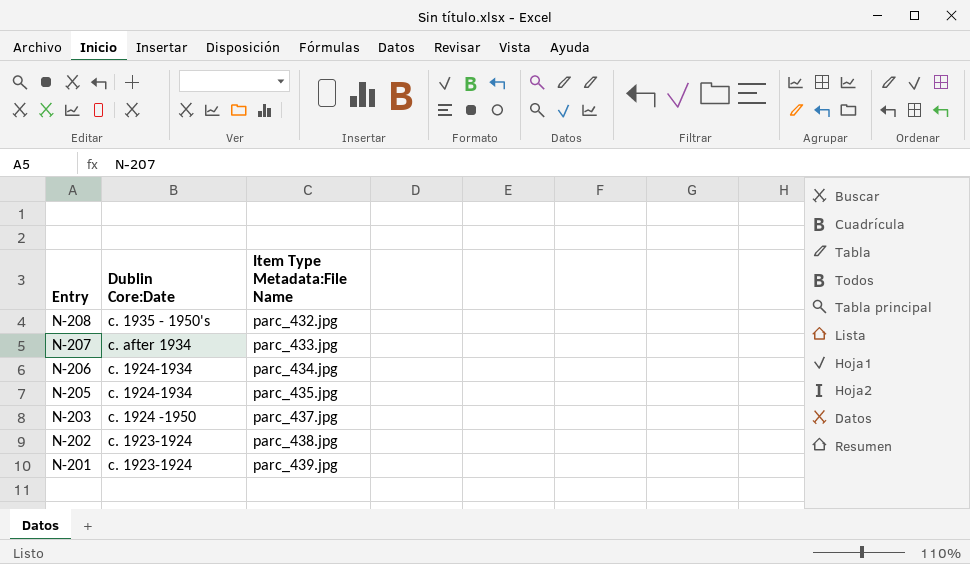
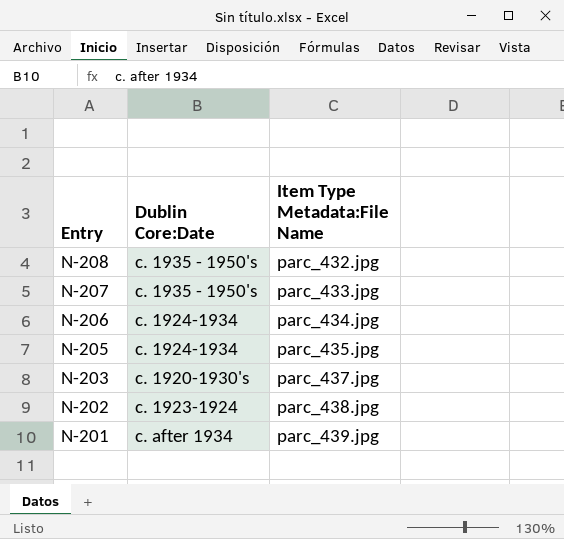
N-207 | Dublin Core:Date: c. after 1934 -> c. 1935 - 1950's
N-203 | Dublin Core:Date: c. 1924 -1950 -> c. 1920-1930's
N-201 | Dublin Core:Date: c. 1923-1924 -> c. after 1934

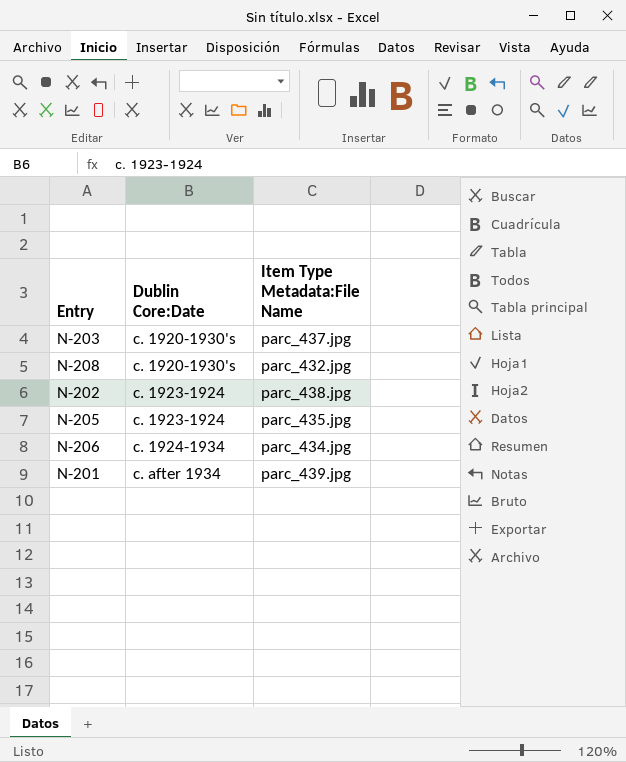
row order: Entry descending -> Dublin Core:Date ascending
row N-207: c. 1935 - 1950's | parc_433.jpg -> none
N-208 | Dublin Core:Date: c. 1935 - 1950's -> c. 1920-1930's
N-205 | Dublin Core:Date: c. 1924-1934 -> c. 1923-1924

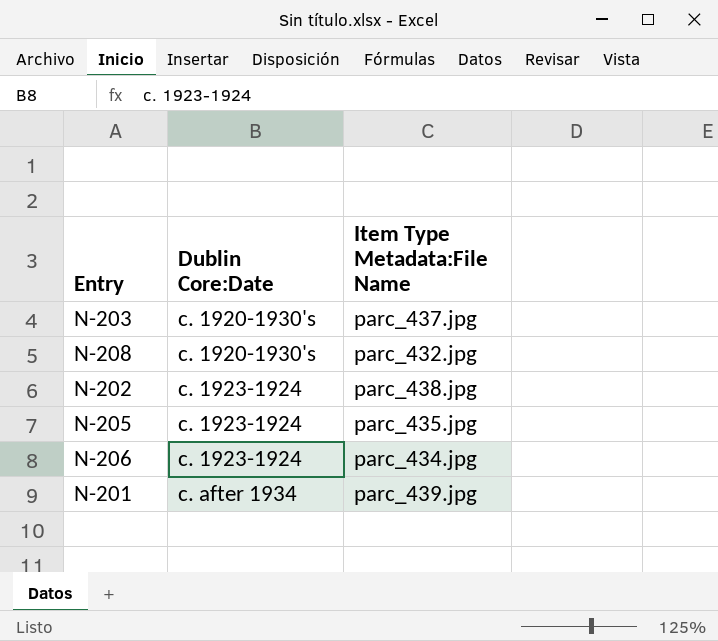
N-206 | Dublin Core:Date: c. 1924-1934 -> c. 1923-1924

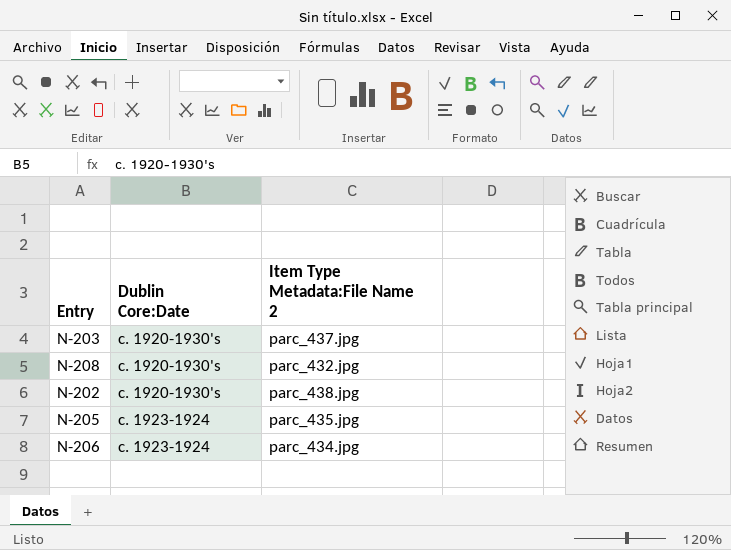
column name: Item Type Metadata:File Name -> Item Type Metadata:File Name 2
row N-201: c. after 1934 | parc_439.jpg -> none
N-202 | Dublin Core:Date: c. 1923-1924 -> c. 1920-1930's

